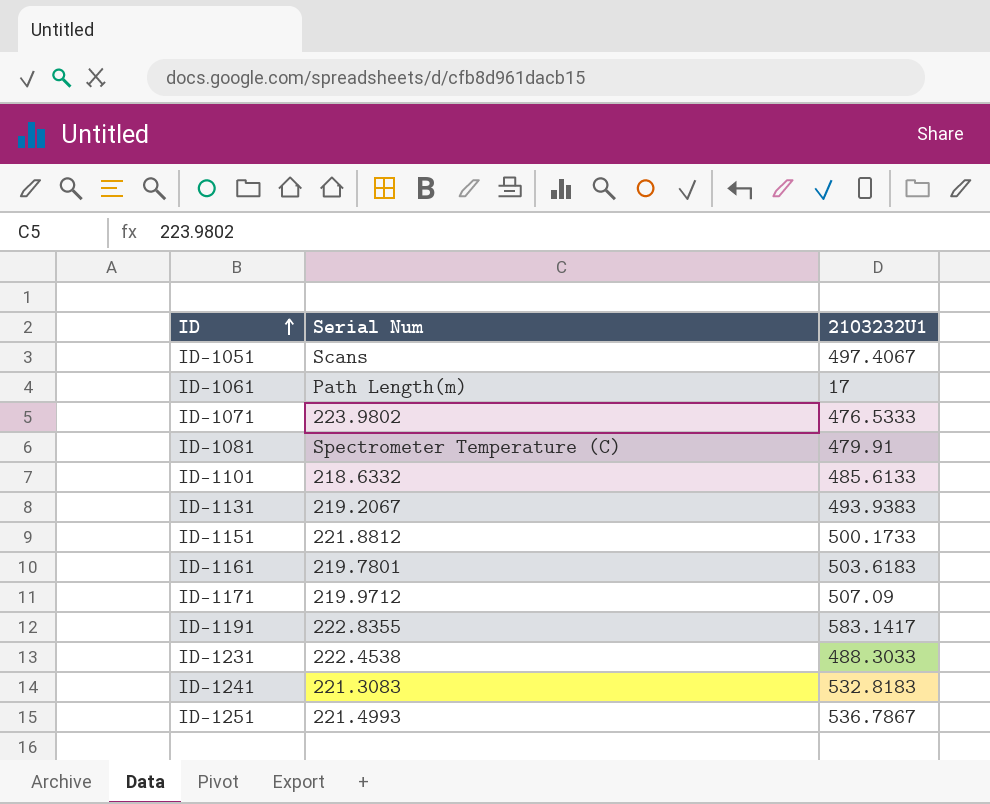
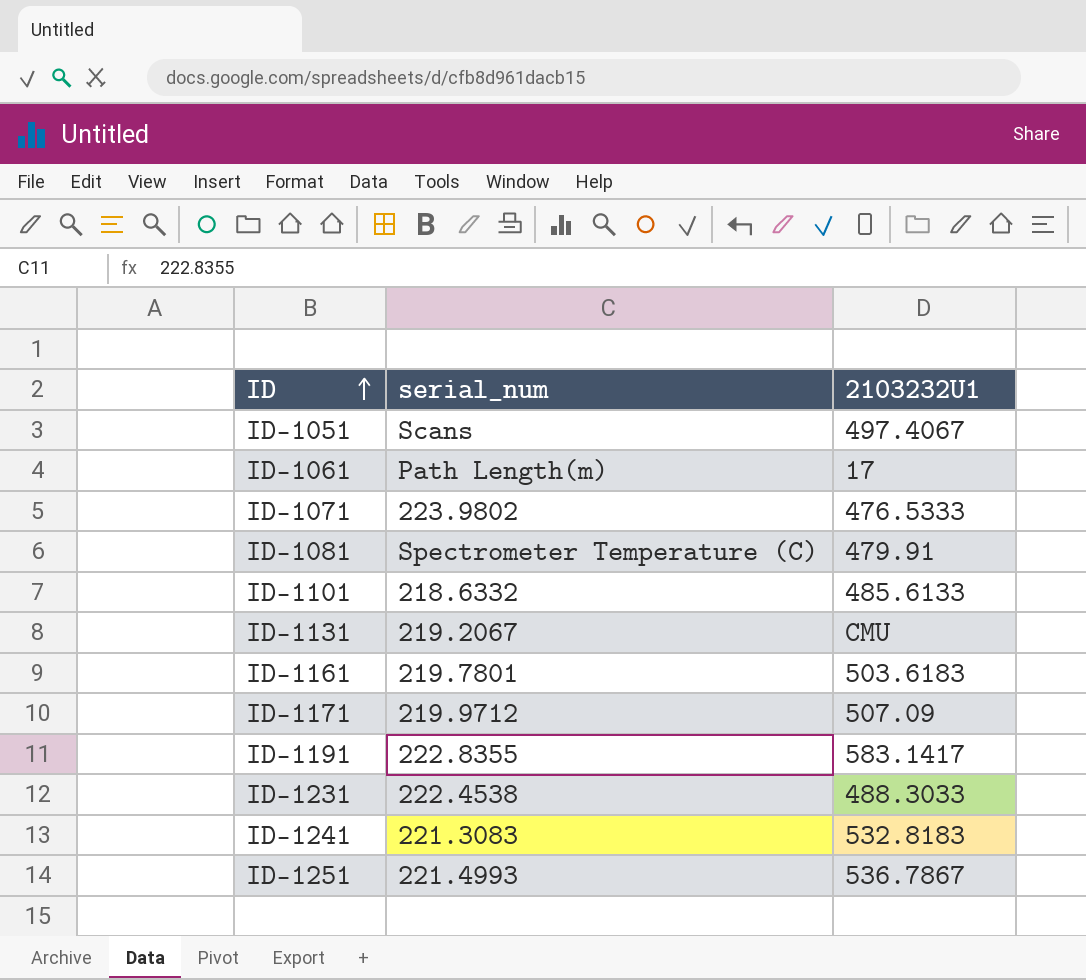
column name: Serial Num -> serial_num
row ID-1151: 221.8812 | 500.1733 -> none
ID-1131 | 2103232U1: 493.9383 -> CMU

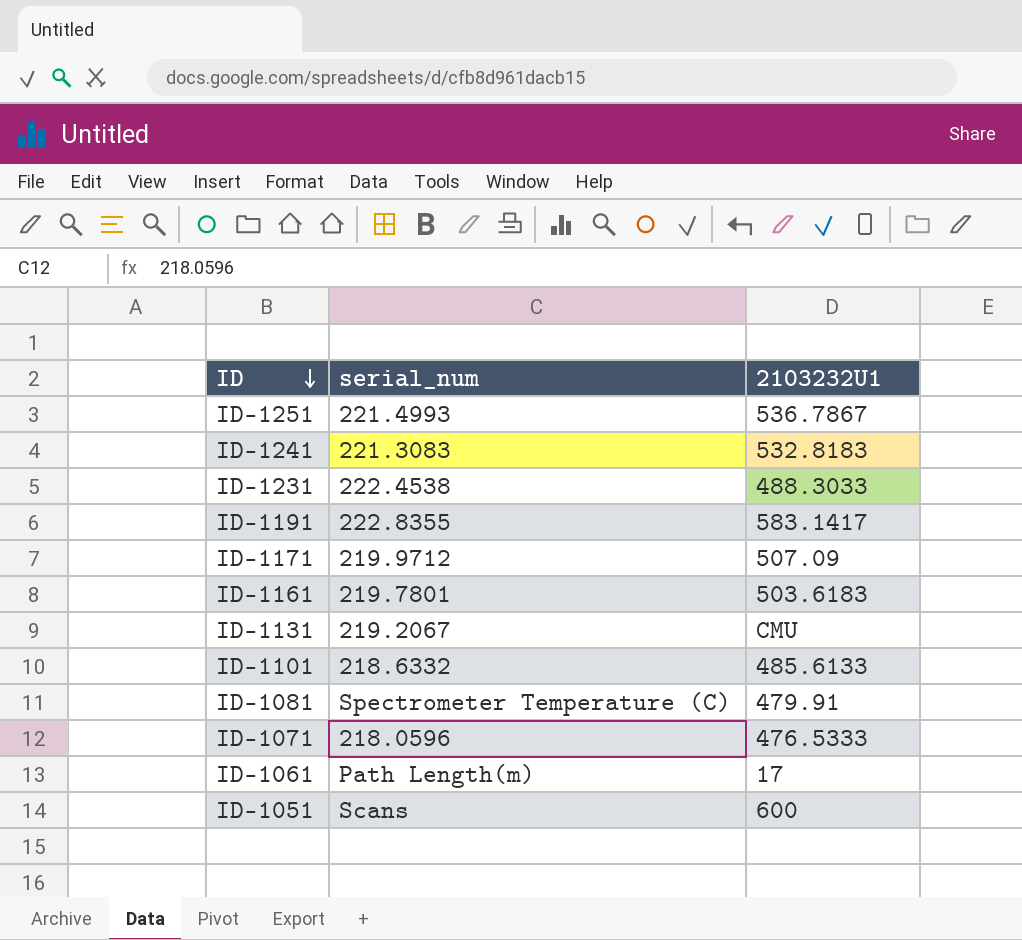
row order: ID ascending -> ID descending
ID-1071 | serial_num: 223.9802 -> 218.0596
ID-1051 | 2103232U1: 497.4067 -> 600

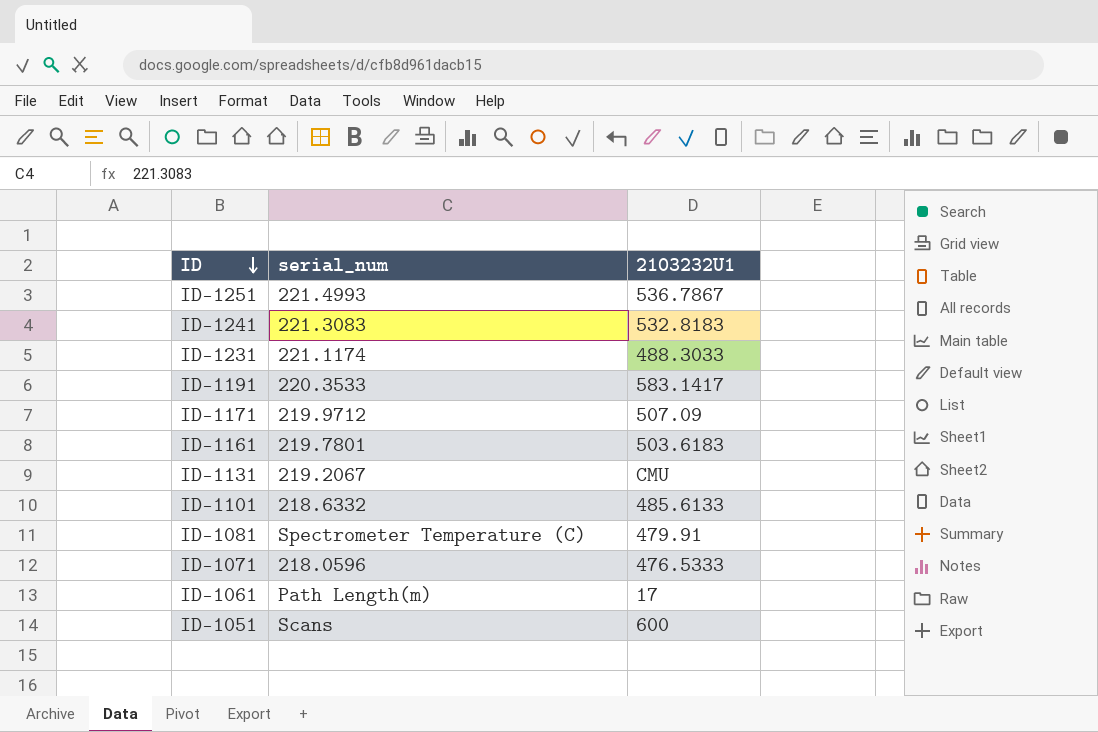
ID-1231 | serial_num: 222.4538 -> 221.1174
ID-1191 | serial_num: 222.8355 -> 220.3533

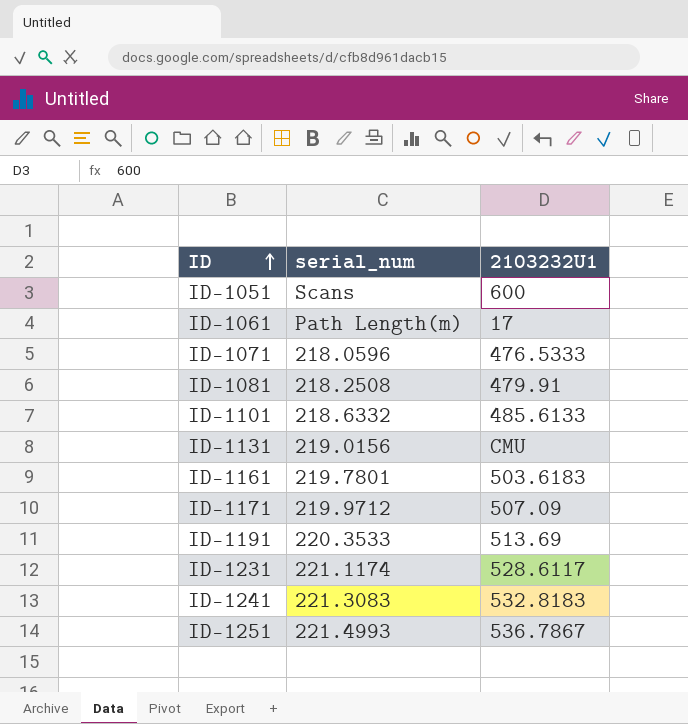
row order: ID descending -> ID ascending
ID-1081 | serial_num: Spectrometer Temperature (C) -> 218.2508
ID-1131 | serial_num: 219.2067 -> 219.0156
ID-1191 | 2103232U1: 583.1417 -> 513.69
ID-1231 | 2103232U1: 488.3033 -> 528.6117

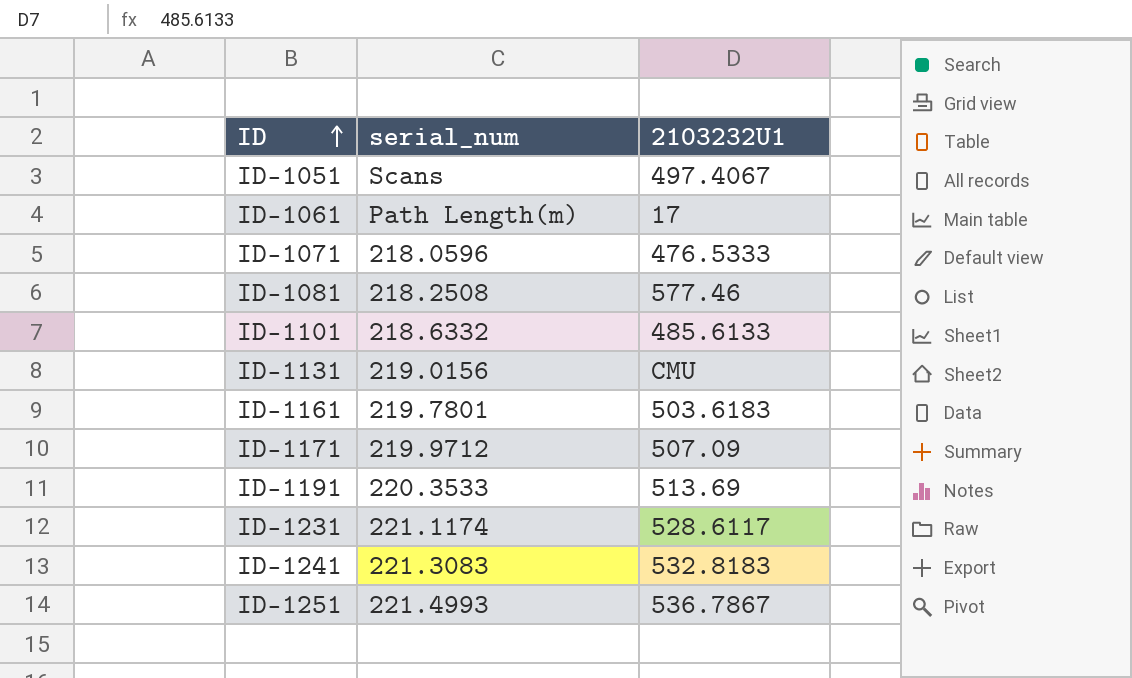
ID-1051 | 2103232U1: 600 -> 497.4067
ID-1081 | 2103232U1: 479.91 -> 577.46

